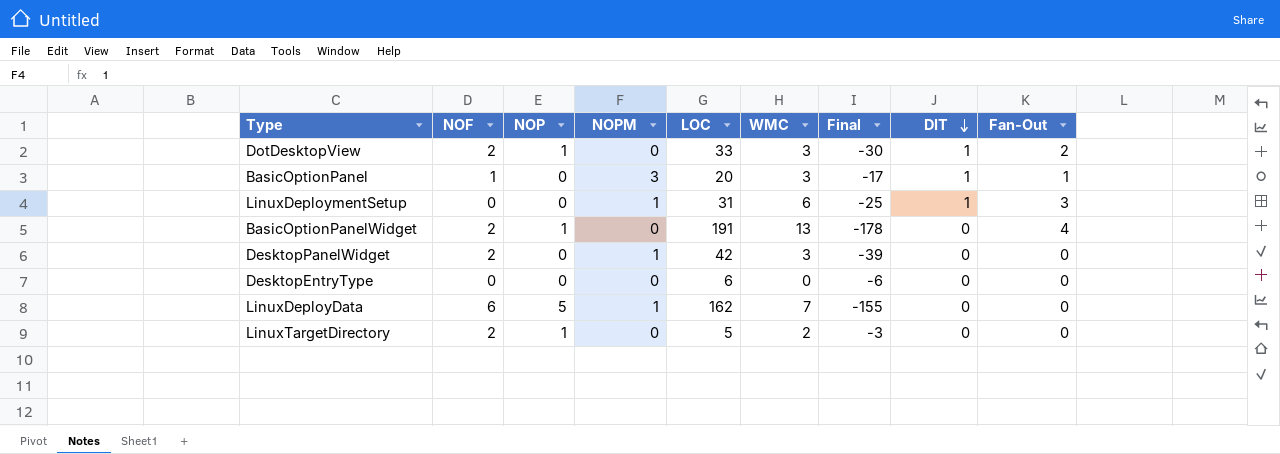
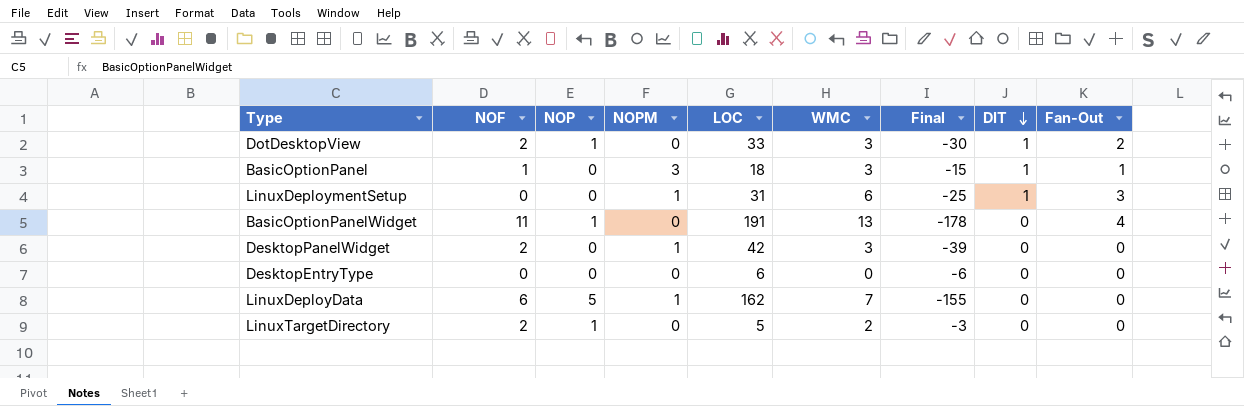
BasicOptionPanel | LOC: 20 -> 18
BasicOptionPanel | Final: -17 -> -15
BasicOptionPanelWidget | NOF: 2 -> 11

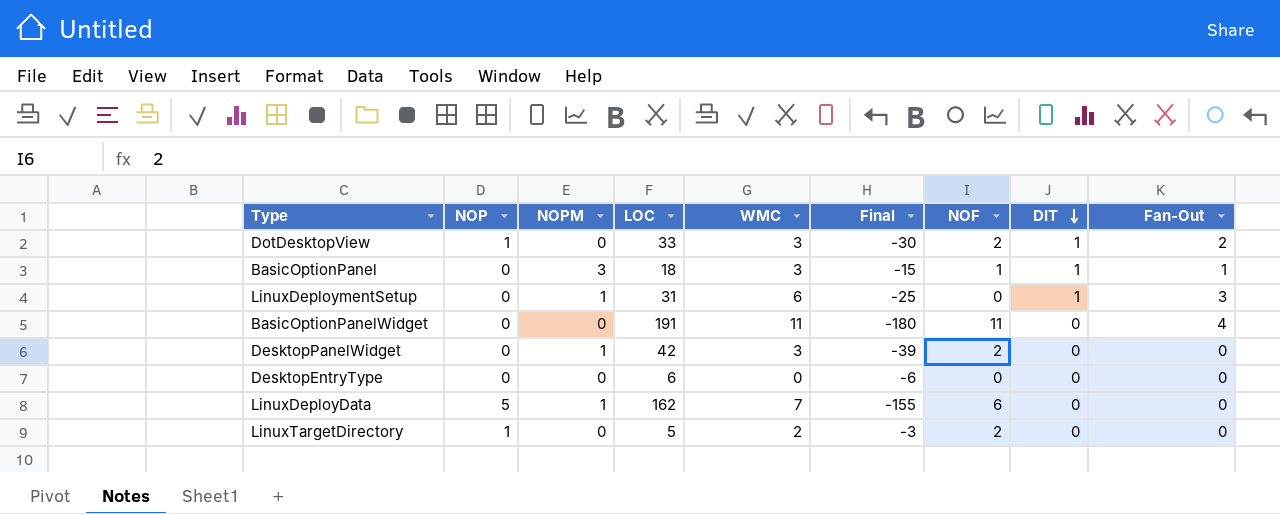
column NOF | position: 2 -> 7
BasicOptionPanelWidget | NOP: 1 -> 0
BasicOptionPanelWidget | WMC: 13 -> 11
BasicOptionPanelWidget | Final: -178 -> -180

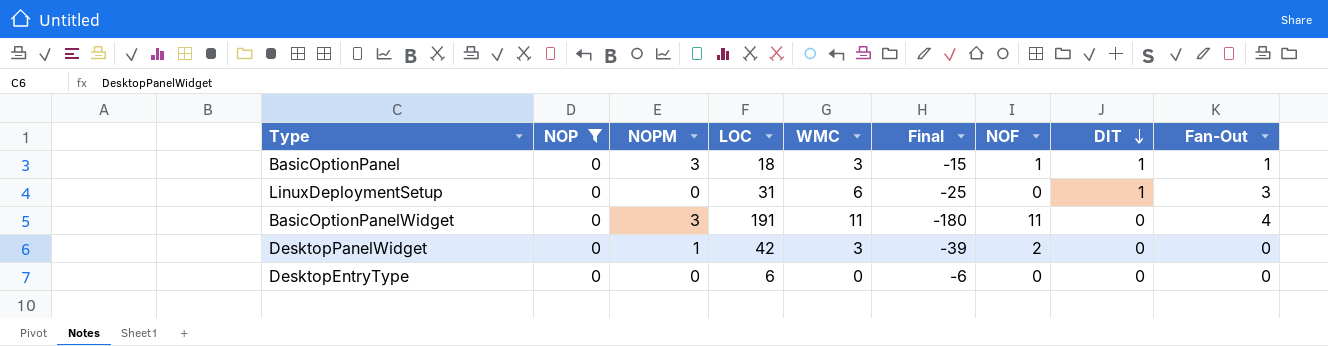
filter: none -> NOP = 0
LinuxDeploymentSetup | NOPM: 1 -> 0
BasicOptionPanelWidget | NOPM: 0 -> 3

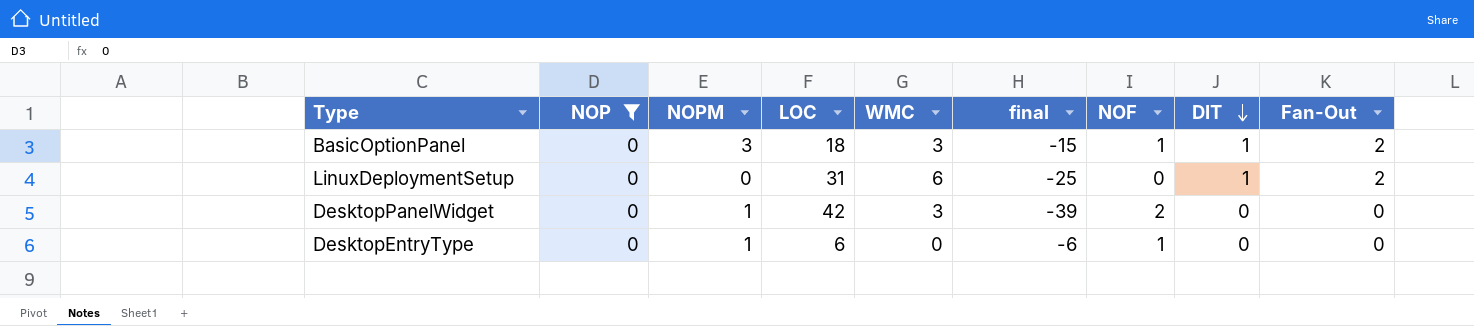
column name: Final -> final
row BasicOptionPanelWidget: 0 | 3 | 191 | 11 | -180 | 11 | 0 | 4 -> none
BasicOptionPanel | Fan-Out: 1 -> 2
LinuxDeploymentSetup | Fan-Out: 3 -> 2
DesktopEntryType | NOPM: 0 -> 1
DesktopEntryType | NOF: 0 -> 1

